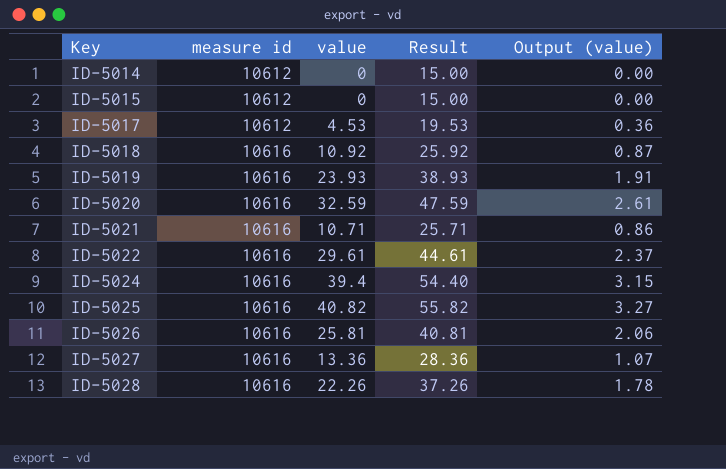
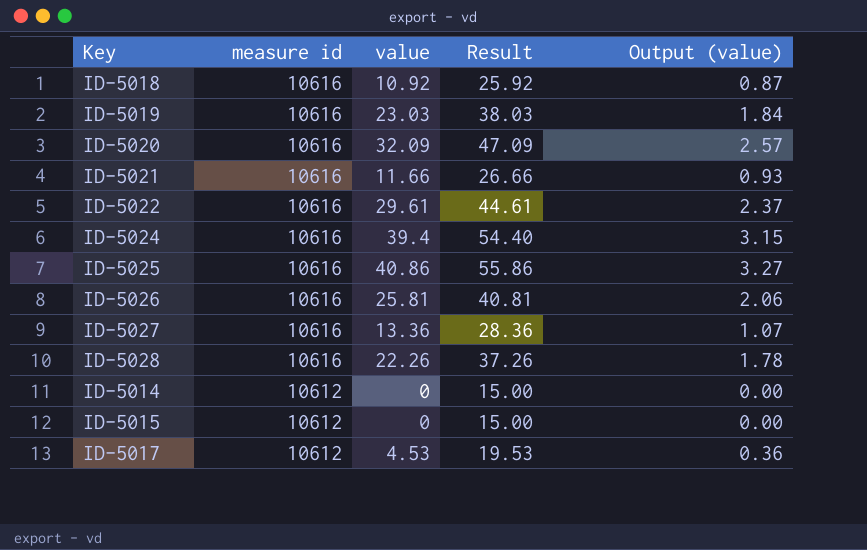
row order: Key ascending -> measure id descending
ID-5019 | value: 23.93 -> 23.03
ID-5019 | Result: 38.93 -> 38.03
ID-5019 | Output (value): 1.91 -> 1.84
ID-5020 | value: 32.59 -> 32.09
ID-5020 | Result: 47.59 -> 47.09
ID-5020 | Output (value): 2.61 -> 2.57
ID-5021 | value: 10.71 -> 11.66
ID-5021 | Result: 25.71 -> 26.66
ID-5021 | Output (value): 0.86 -> 0.93
ID-5025 | value: 40.82 -> 40.86
ID-5025 | Result: 55.82 -> 55.86

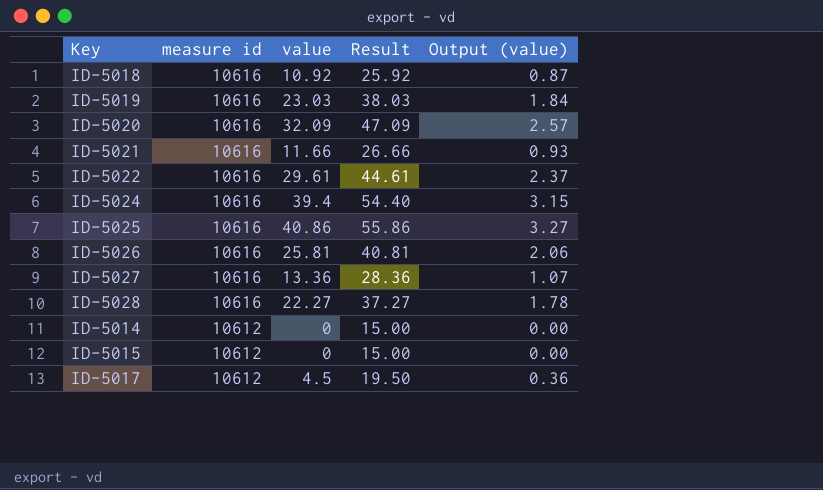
ID-5028 | value: 22.26 -> 22.27
ID-5028 | Result: 37.26 -> 37.27
ID-5017 | value: 4.53 -> 4.5
ID-5017 | Result: 19.53 -> 19.50

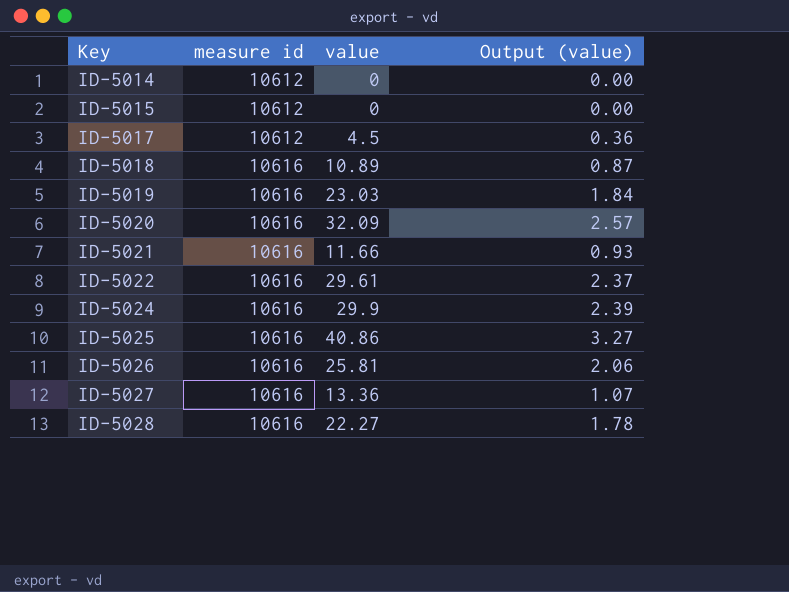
row order: measure id descending -> Key ascending
column Result | formula: [value] + 15 -> none
ID-5018 | value: 10.92 -> 10.89
ID-5024 | value: 39.4 -> 29.9
ID-5024 | Output (value): 3.15 -> 2.39

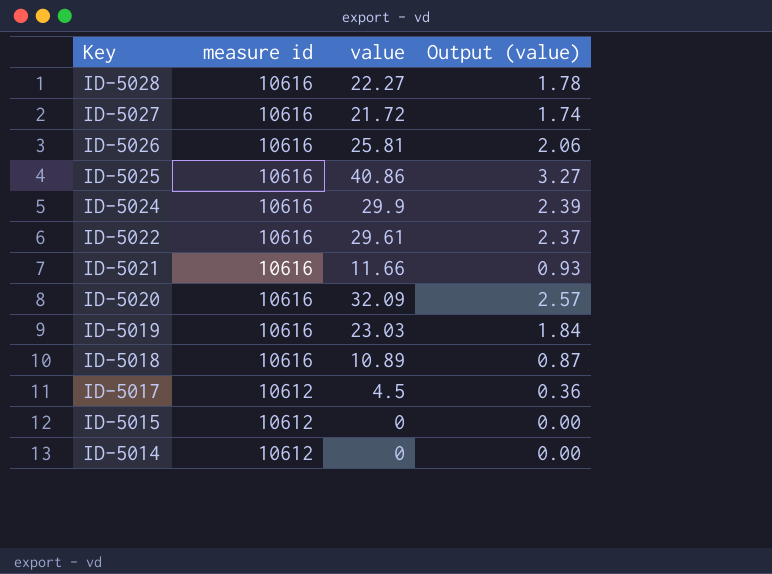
row order: Key ascending -> Key descending
ID-5027 | value: 13.36 -> 21.72
ID-5027 | Output (value): 1.07 -> 1.74

